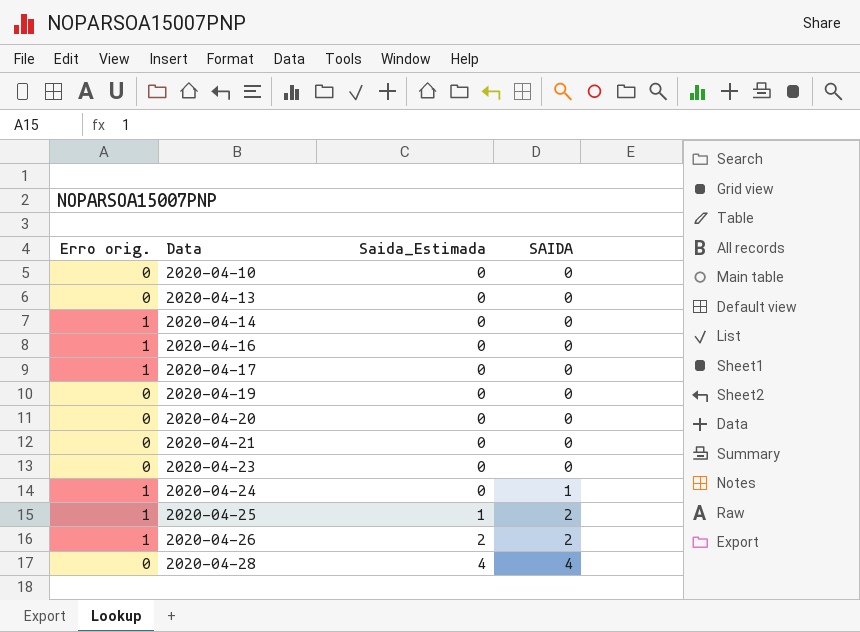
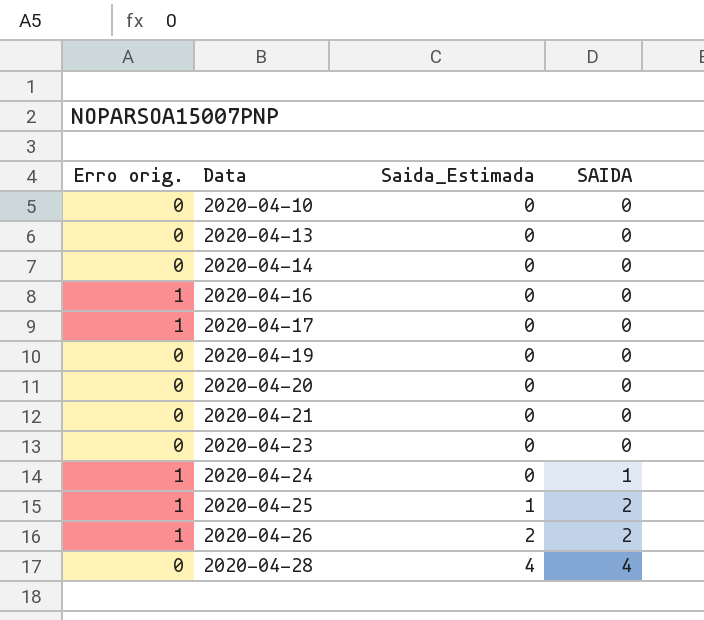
2020-04-14 | Erro orig.: 1 -> 0

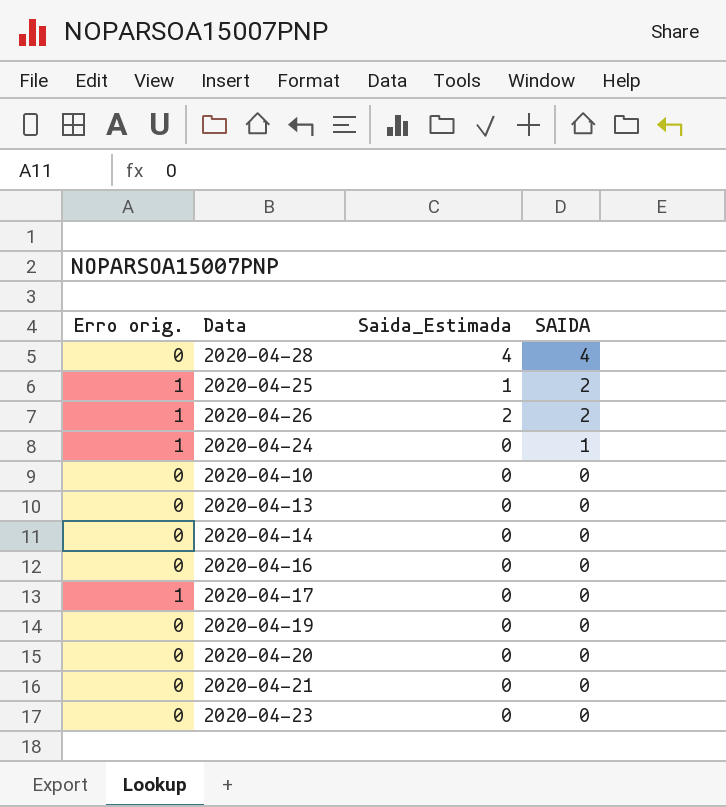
row order: Data ascending -> SAIDA descending
2020-04-16 | Erro orig.: 1 -> 0

